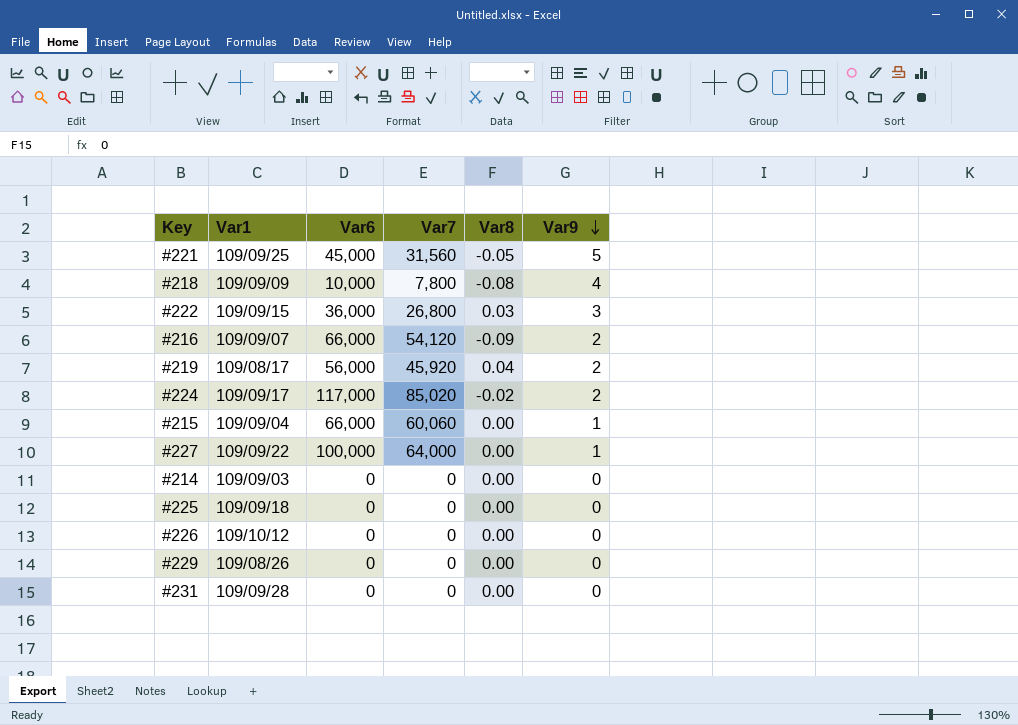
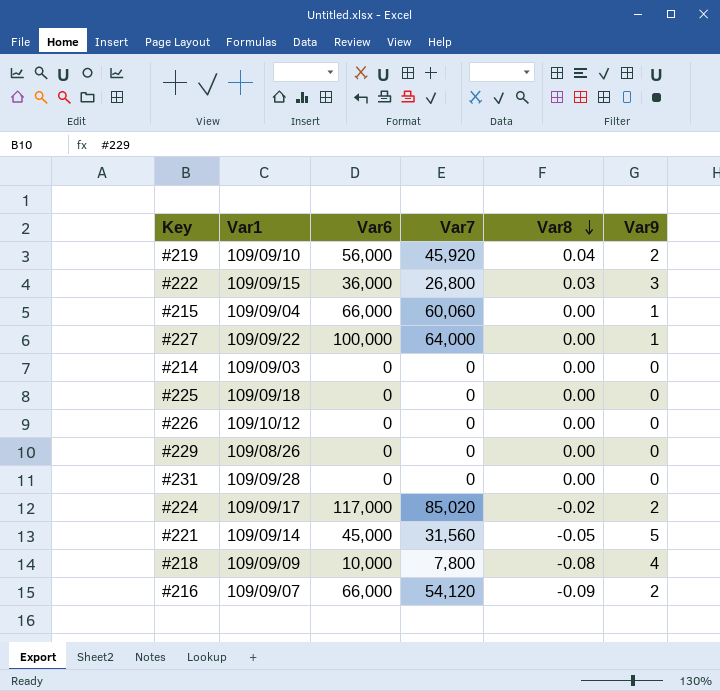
row order: Var9 descending -> Var8 descending
#219 | Var1: 109/08/17 -> 109/09/10
#221 | Var1: 109/09/25 -> 109/09/14

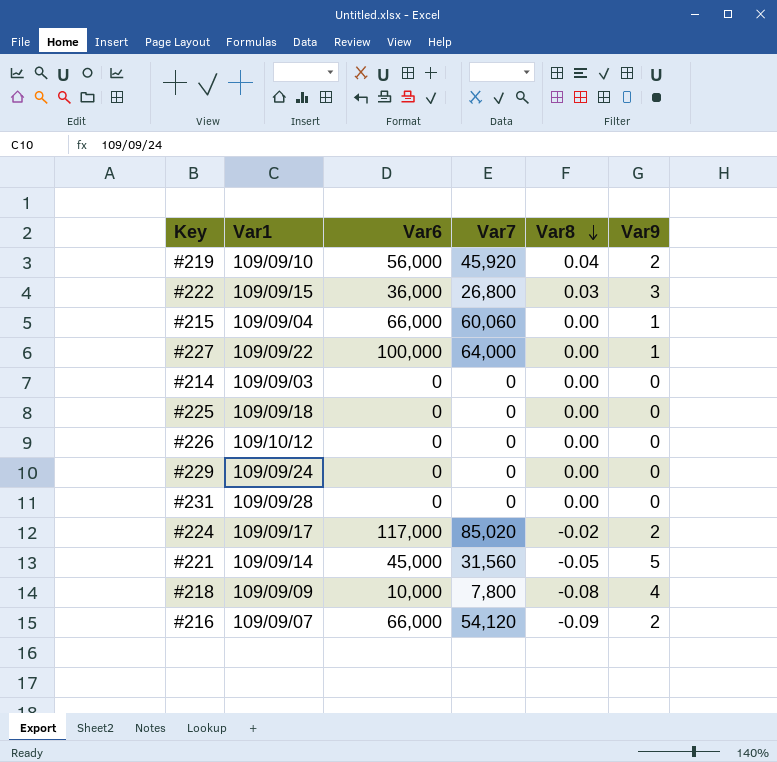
#229 | Var1: 109/08/26 -> 109/09/24

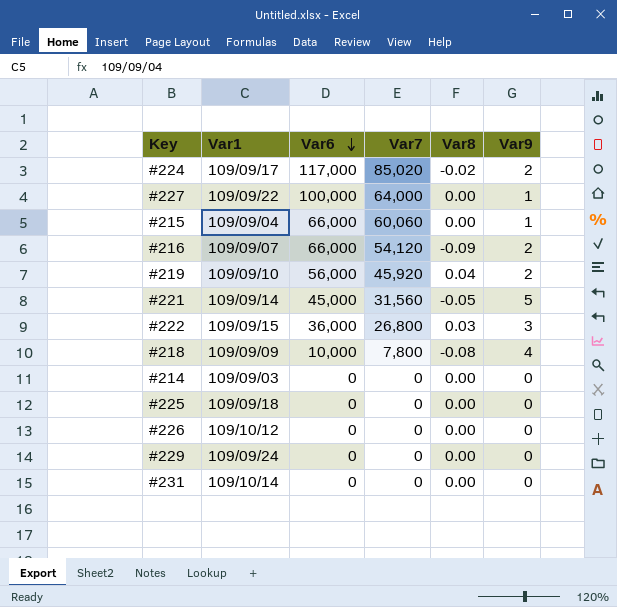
row order: Var8 descending -> Var6 descending
#231 | Var1: 109/09/28 -> 109/10/14

